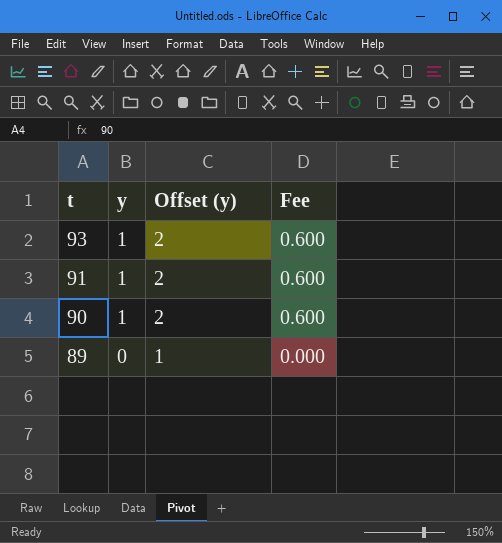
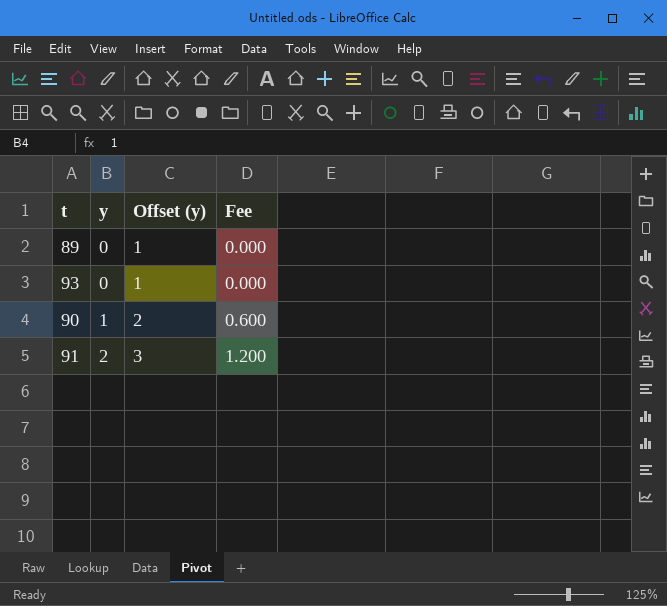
row order: t descending -> y ascending
93 | y: 1 -> 0
93 | Offset (y): 2 -> 1
93 | Fee: 0.600 -> 0.000
91 | y: 1 -> 2
91 | Offset (y): 2 -> 3
91 | Fee: 0.600 -> 1.200

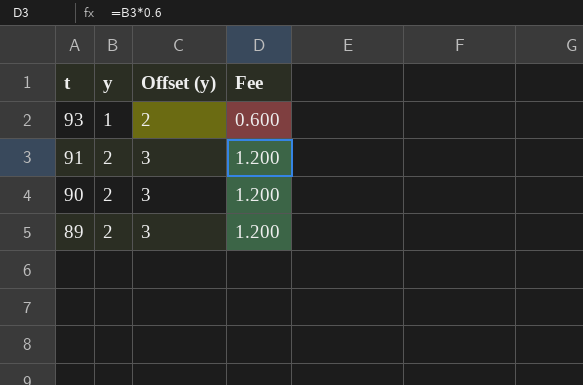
row order: y ascending -> t descending
93 | y: 0 -> 1
93 | Offset (y): 1 -> 2
93 | Fee: 0.000 -> 0.600
90 | y: 1 -> 2
90 | Offset (y): 2 -> 3
90 | Fee: 0.600 -> 1.200
89 | y: 0 -> 2
89 | Offset (y): 1 -> 3
89 | Fee: 0.000 -> 1.200

